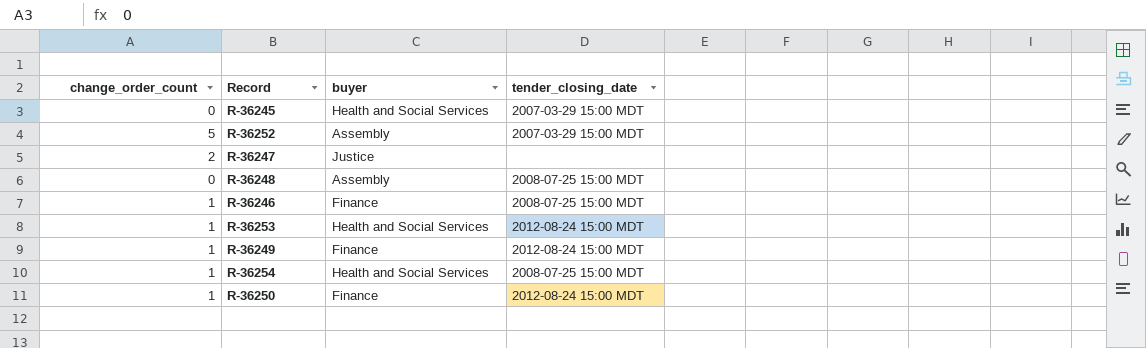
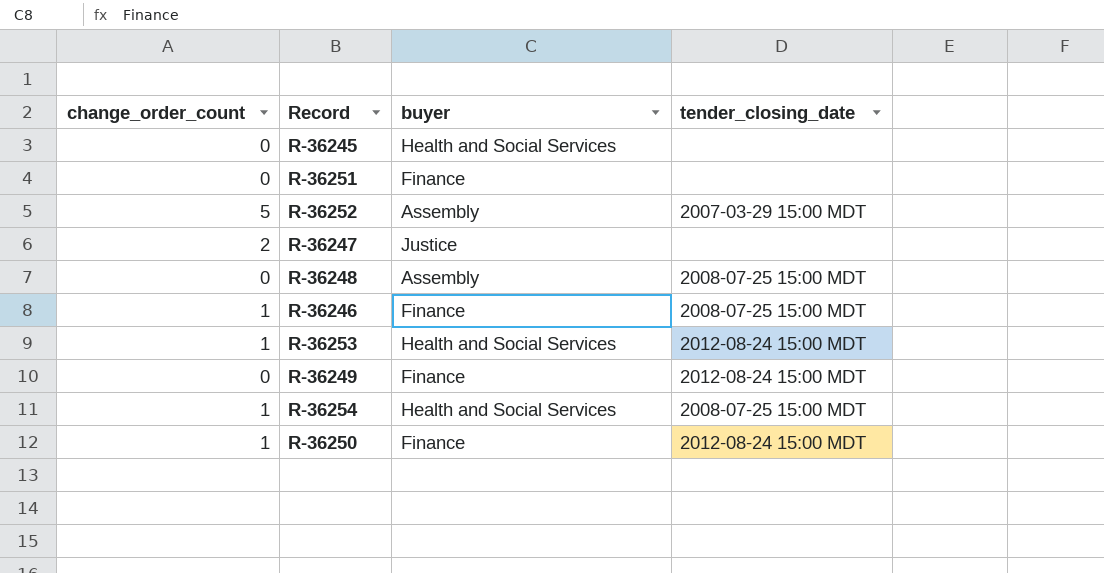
R-36245 | tender_closing_date: 2007-03-29 15:00 MDT -> none
row R-36251: none -> 0 | Finance | none
R-36249 | change_order_count: 1 -> 0

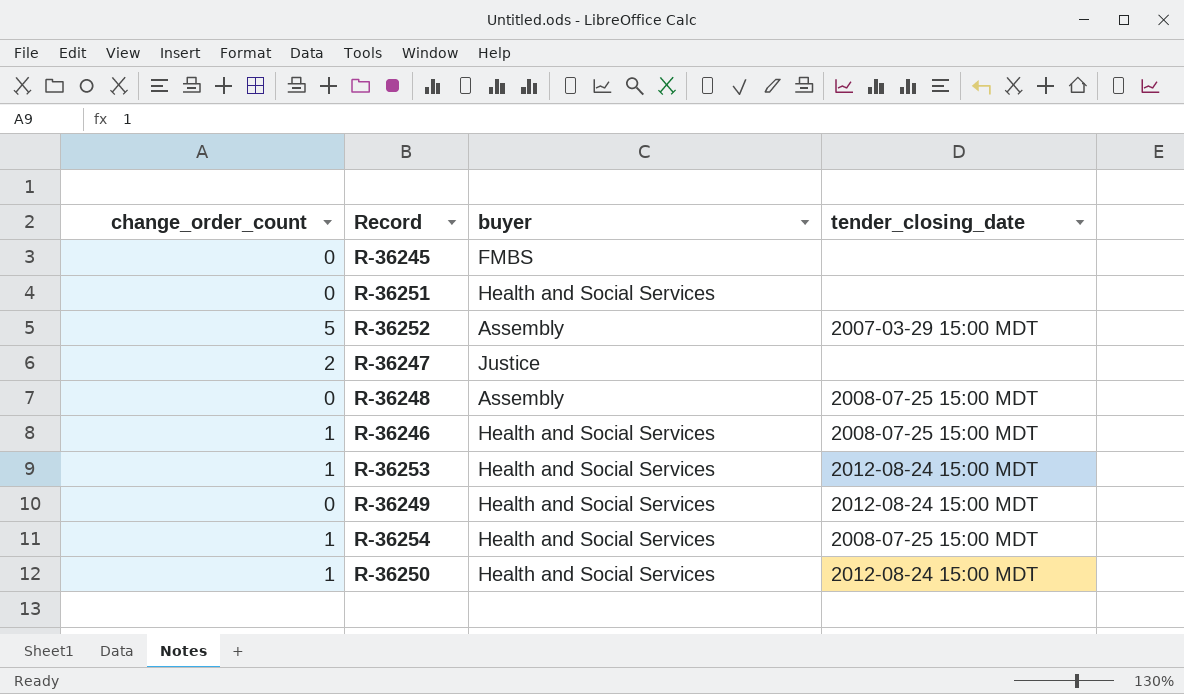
R-36245 | buyer: Health and Social Services -> FMBS
R-36251 | buyer: Finance -> Health and Social Services
R-36246 | buyer: Finance -> Health and Social Services
R-36249 | buyer: Finance -> Health and Social Services
R-36250 | buyer: Finance -> Health and Social Services

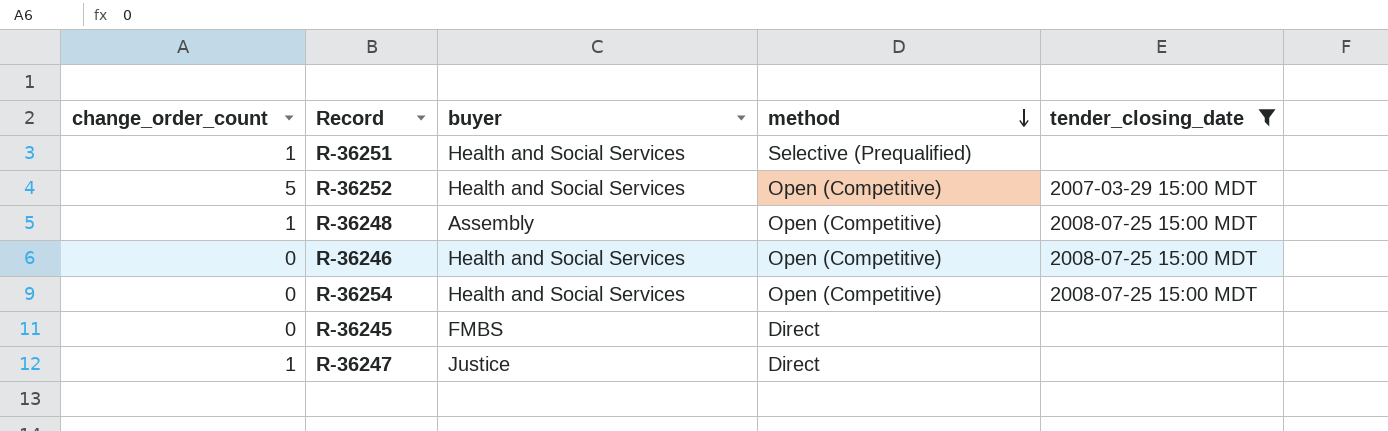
filter: none -> tender_closing_date != 2012-08-24 15:00 MDT
row order: none -> method descending
column method | position: none -> 4
R-36251 | change_order_count: 0 -> 1
R-36252 | buyer: Assembly -> Health and Social Services
R-36248 | change_order_count: 0 -> 1
R-36246 | change_order_count: 1 -> 0
R-36254 | change_order_count: 1 -> 0
R-36247 | change_order_count: 2 -> 1

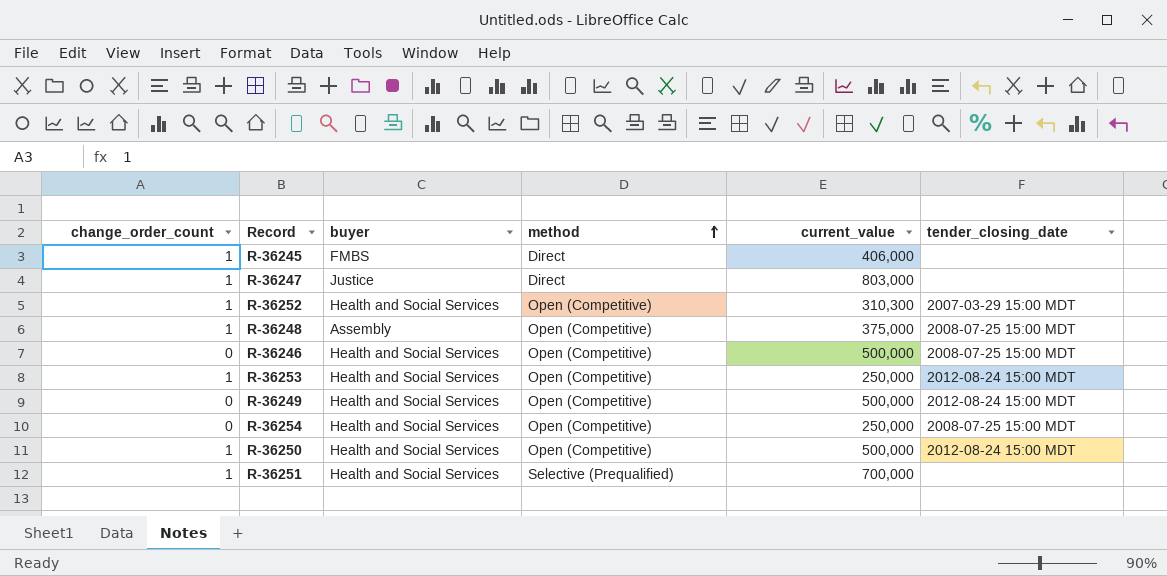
filter: tender_closing_date != 2012-08-24 15:00 MDT -> none
row order: method descending -> method ascending
column current_value | position: none -> 5
R-36245 | change_order_count: 0 -> 1
R-36252 | change_order_count: 5 -> 1

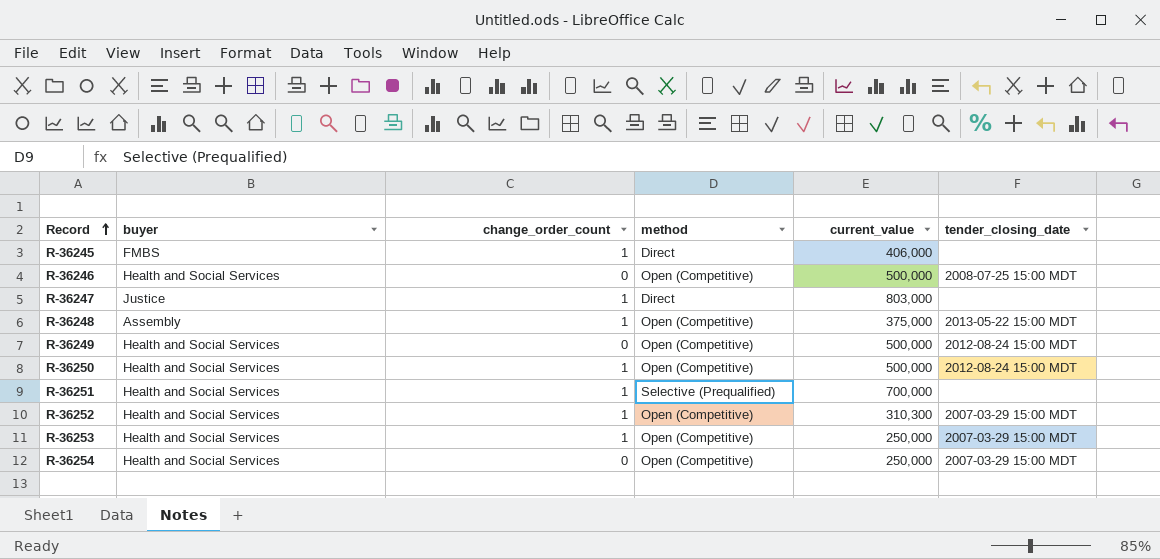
row order: method ascending -> Record ascending
column change_order_count | position: 1 -> 3
R-36248 | tender_closing_date: 2008-07-25 15:00 MDT -> 2013-05-22 15:00 MDT
R-36253 | tender_closing_date: 2012-08-24 15:00 MDT -> 2007-03-29 15:00 MDT
R-36254 | tender_closing_date: 2008-07-25 15:00 MDT -> 2007-03-29 15:00 MDT

